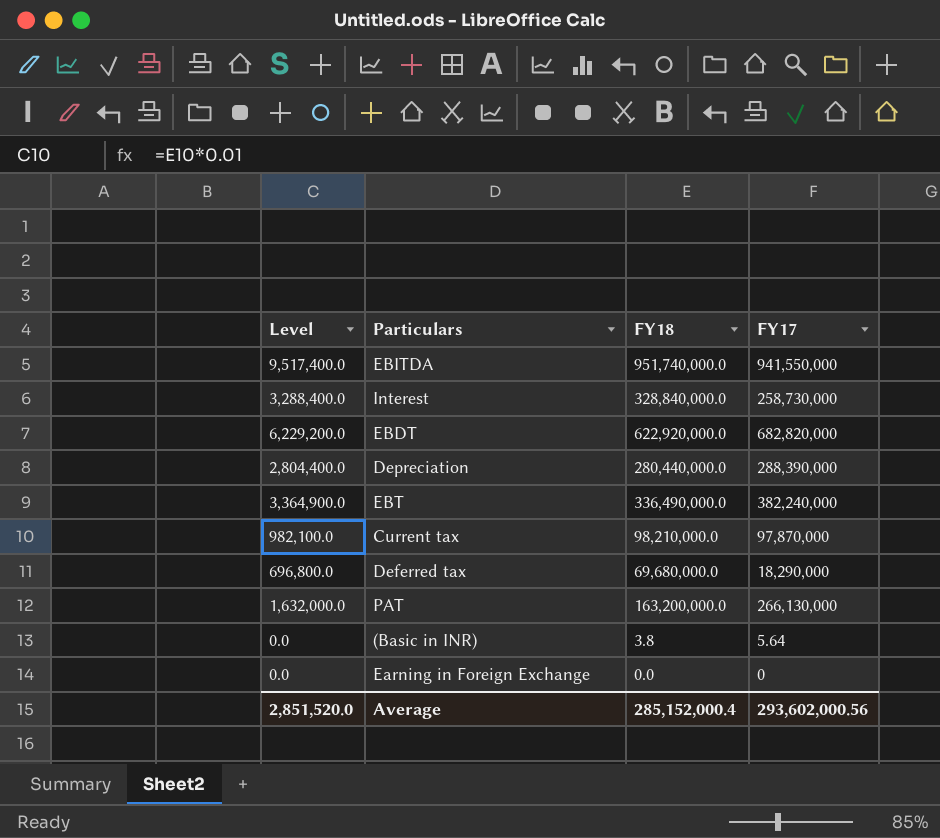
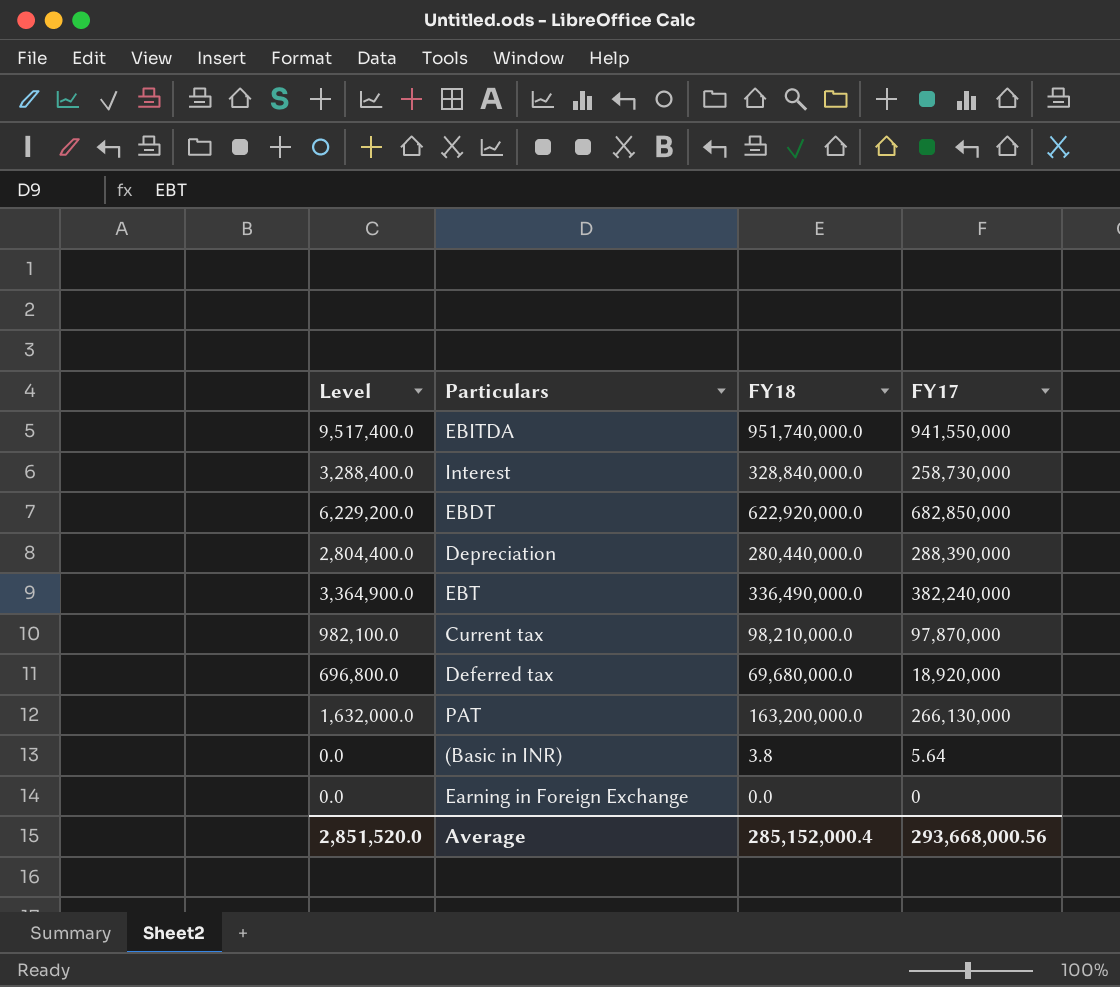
EBDT | FY17: 682,820,000 -> 682,850,000
Deferred tax | FY17: 18,290,000 -> 18,920,000
Average | FY17: 293,602,000.56 -> 293,668,000.56

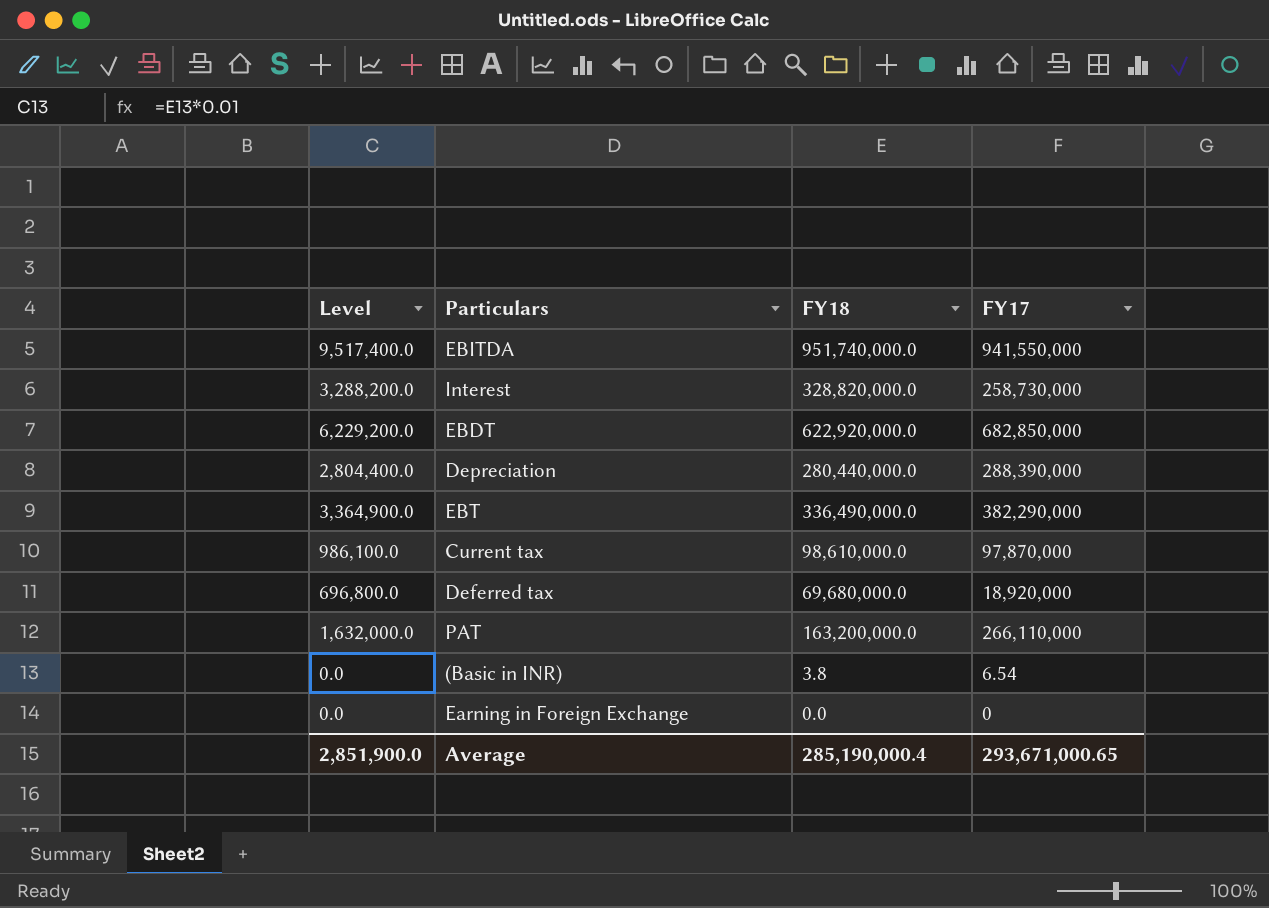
Interest | Level: 3,288,400.0 -> 3,288,200.0
Interest | FY18: 328,840,000.0 -> 328,820,000.0
EBT | FY17: 382,240,000 -> 382,290,000
Current tax | Level: 982,100.0 -> 986,100.0
Current tax | FY18: 98,210,000.0 -> 98,610,000.0
PAT | FY17: 266,130,000 -> 266,110,000
(Basic in INR) | FY17: 5.64 -> 6.54
Average | Level: 2,851,520.0 -> 2,851,900.0
Average | FY18: 285,152,000.4 -> 285,190,000.4
Average | FY17: 293,668,000.56 -> 293,671,000.65

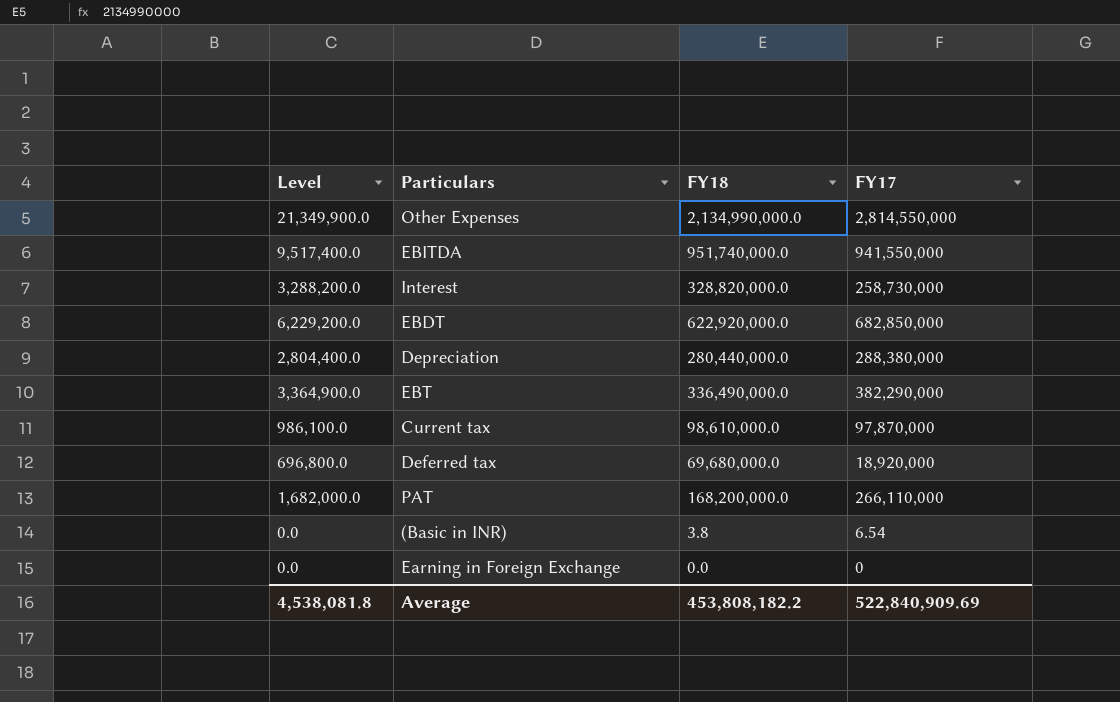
row Other Expenses: none -> 21,349,900.0 | 2,134,990,000.0 | 2,814,550,000
Depreciation | FY17: 288,390,000 -> 288,380,000
PAT | Level: 1,632,000.0 -> 1,682,000.0
PAT | FY18: 163,200,000.0 -> 168,200,000.0
Average | Level: 2,851,900.0 -> 4,538,081.8
Average | FY18: 285,190,000.4 -> 453,808,182.2
Average | FY17: 293,671,000.65 -> 522,840,909.69

